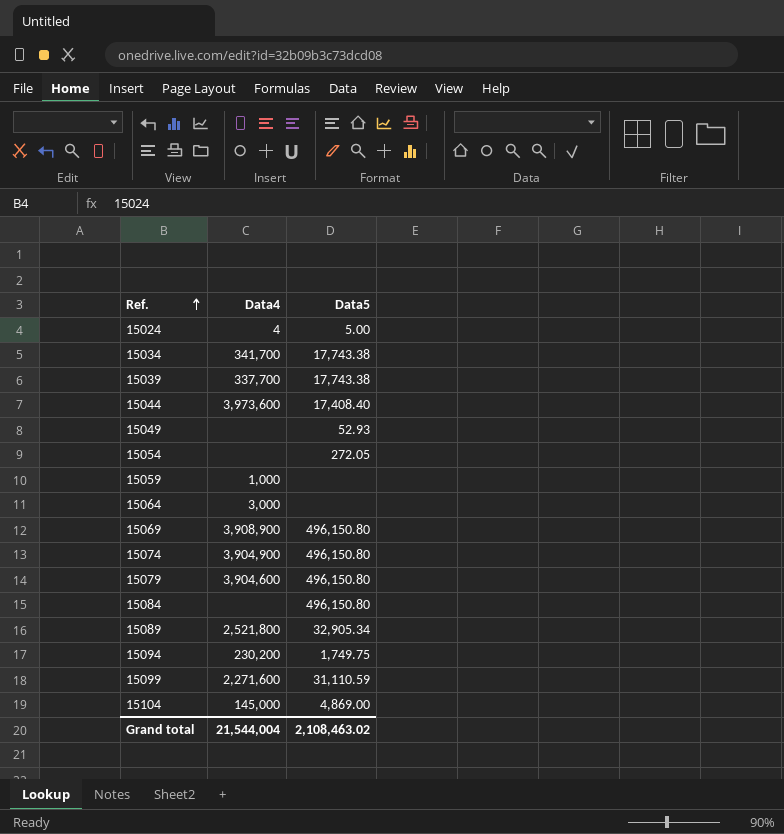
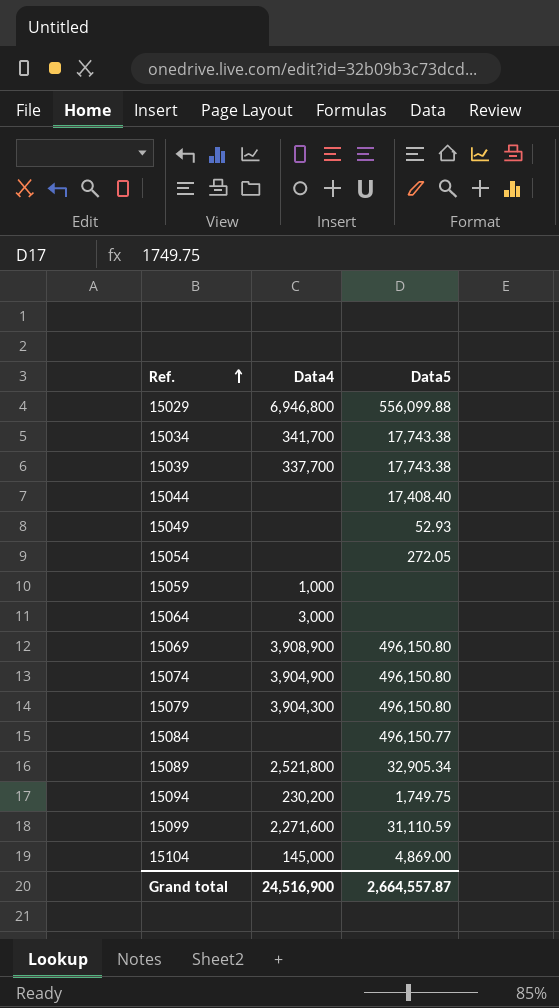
row 15024: 4 | 5.00 -> none
row 15029: none -> 6,946,800 | 556,099.88
15044 | Data4: 3,973,600 -> none
15079 | Data4: 3,904,600 -> 3,904,300
15084 | Data5: 496,150.80 -> 496,150.77
Grand total | Data4: 21,544,004 -> 24,516,900
Grand total | Data5: 2,108,463.02 -> 2,664,557.87

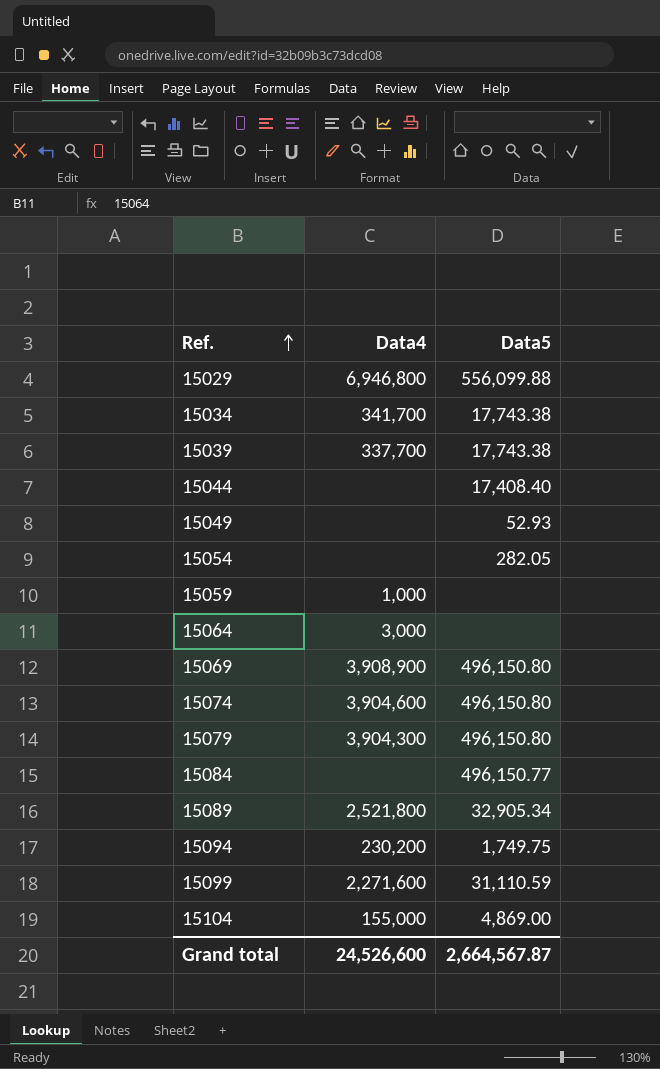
15054 | Data5: 272.05 -> 282.05
15074 | Data4: 3,904,900 -> 3,904,600
15104 | Data4: 145,000 -> 155,000
Grand total | Data4: 24,516,900 -> 24,526,600
Grand total | Data5: 2,664,557.87 -> 2,664,567.87

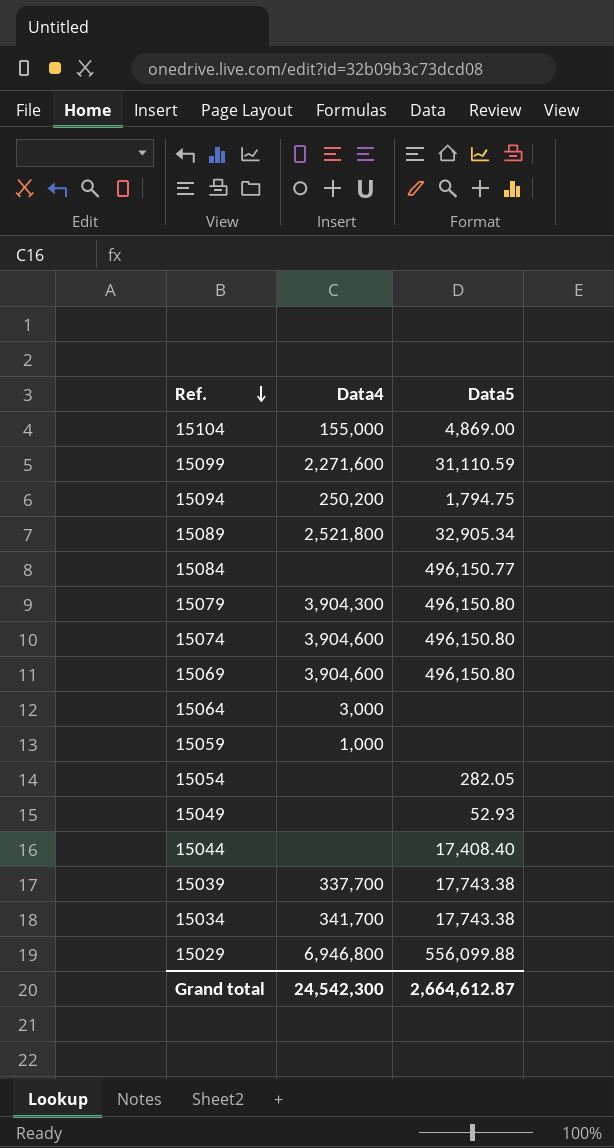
row order: Ref. ascending -> Ref. descending
15094 | Data4: 230,200 -> 250,200
15094 | Data5: 1,749.75 -> 1,794.75
15069 | Data4: 3,908,900 -> 3,904,600
Grand total | Data4: 24,526,600 -> 24,542,300
Grand total | Data5: 2,664,567.87 -> 2,664,612.87

